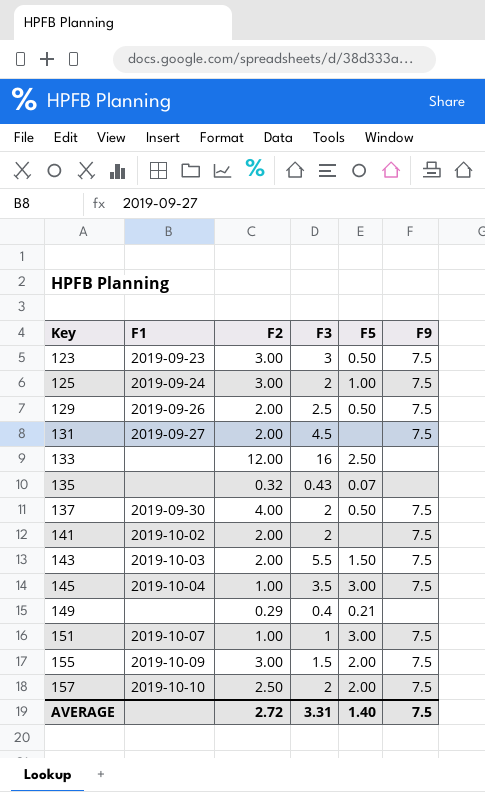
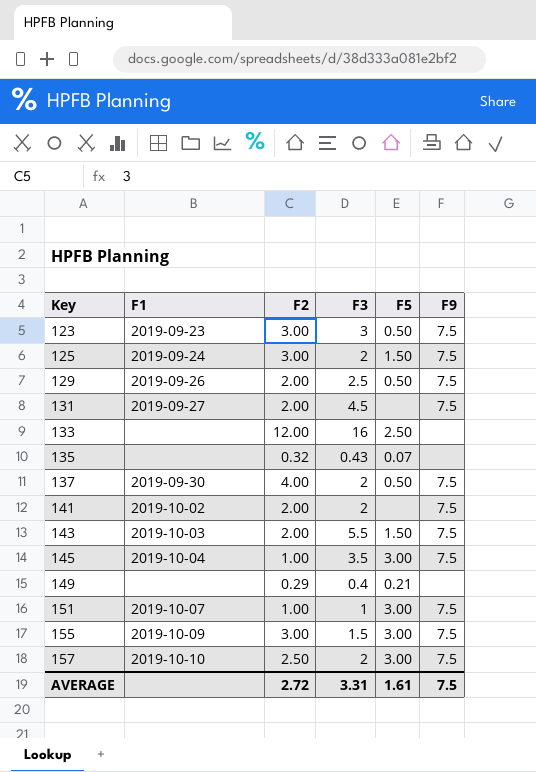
125 | F5: 1.00 -> 1.50
155 | F5: 2.00 -> 3.00
157 | F5: 2.00 -> 3.00
AVERAGE | F5: 1.40 -> 1.61

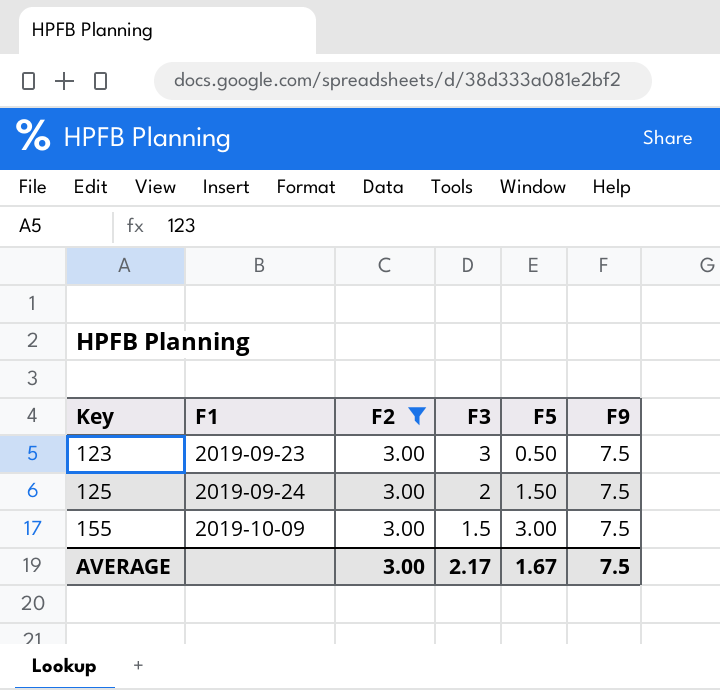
filter: none -> F2 = 3.00
AVERAGE | F2: 2.72 -> 3.00
AVERAGE | F3: 3.31 -> 2.17
AVERAGE | F5: 1.61 -> 1.67

